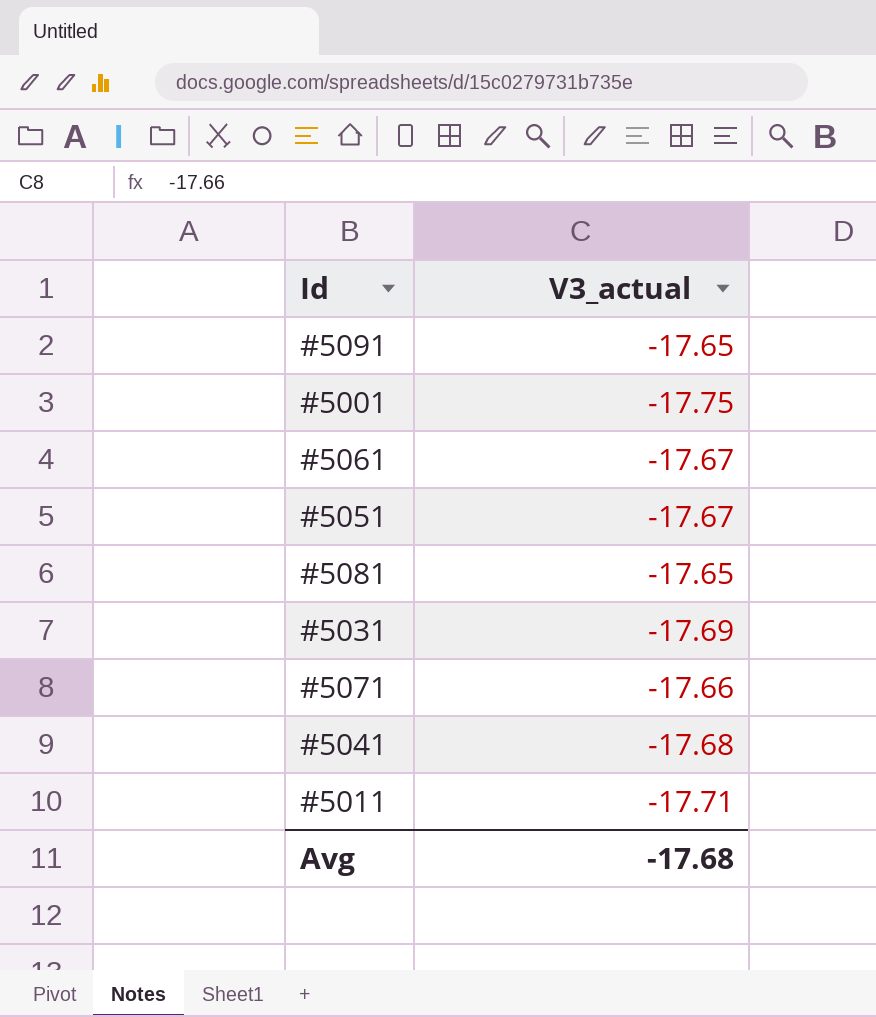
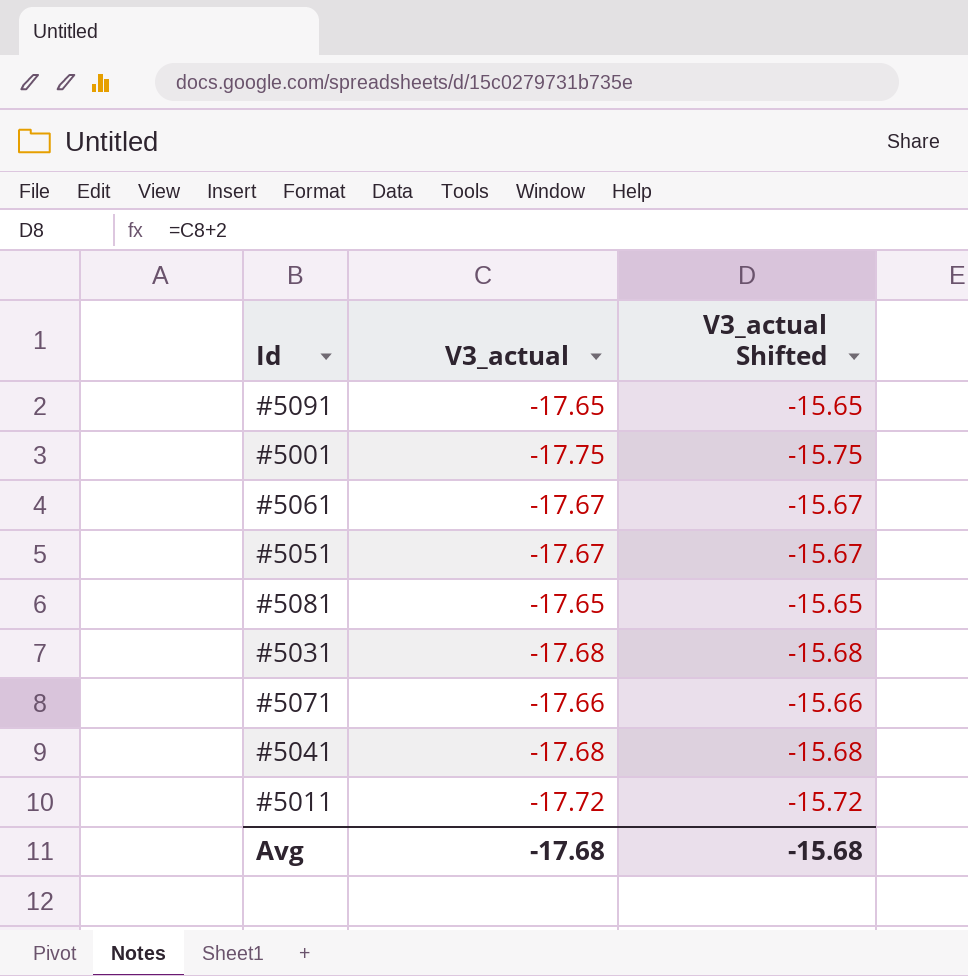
column V3_actual Shifted | formula: none -> [V3_actual] + 2
#5031 | V3_actual: -17.69 -> -17.68
#5011 | V3_actual: -17.71 -> -17.72

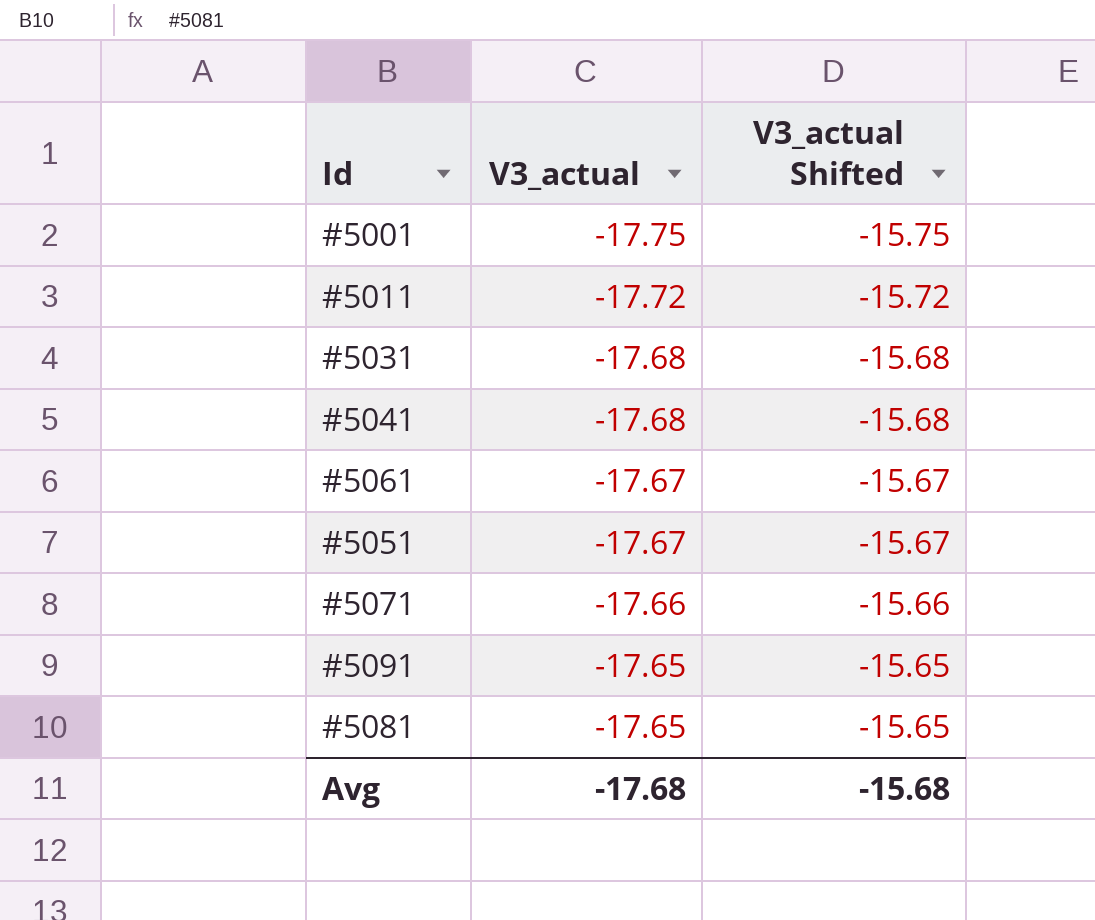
row order: none -> V3_actual ascending

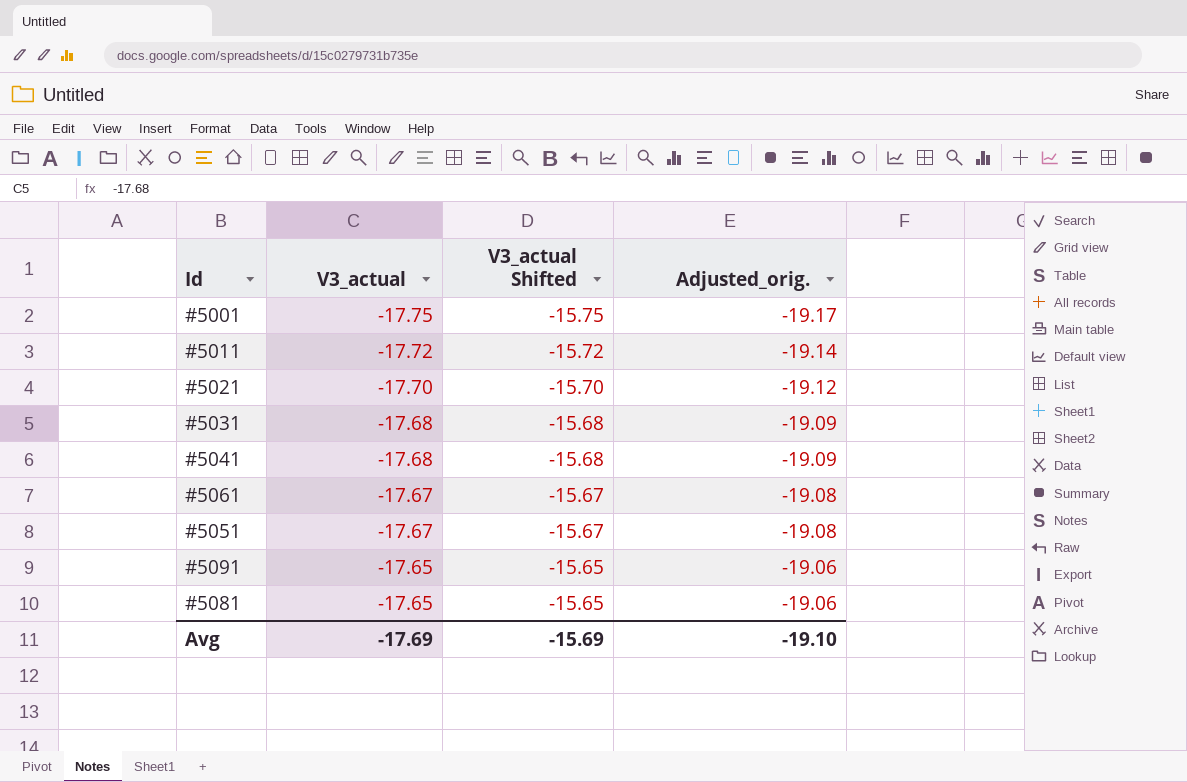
column Adjusted_orig. | formula: none -> [V3_actual] * 1.08
row #5071: -17.66 | -15.66 -> none
row #5021: none -> -17.70 | -15.70 | -19.12
Avg | V3_actual: -17.68 -> -17.69
Avg | V3_actual Shifted: -15.68 -> -15.69

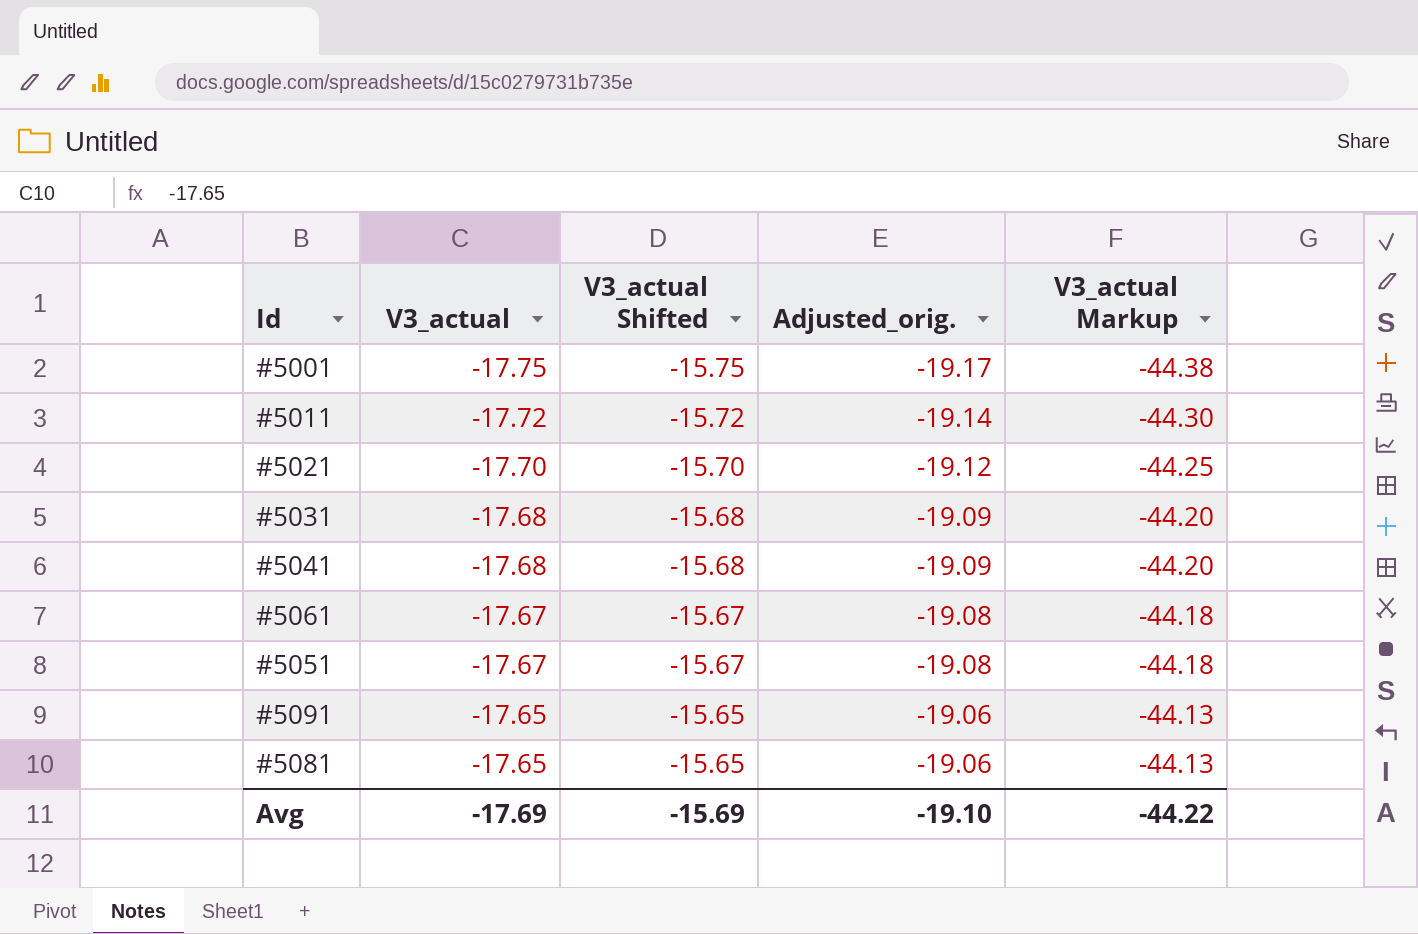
column V3_actual Markup | formula: none -> [V3_actual] * 2.5

